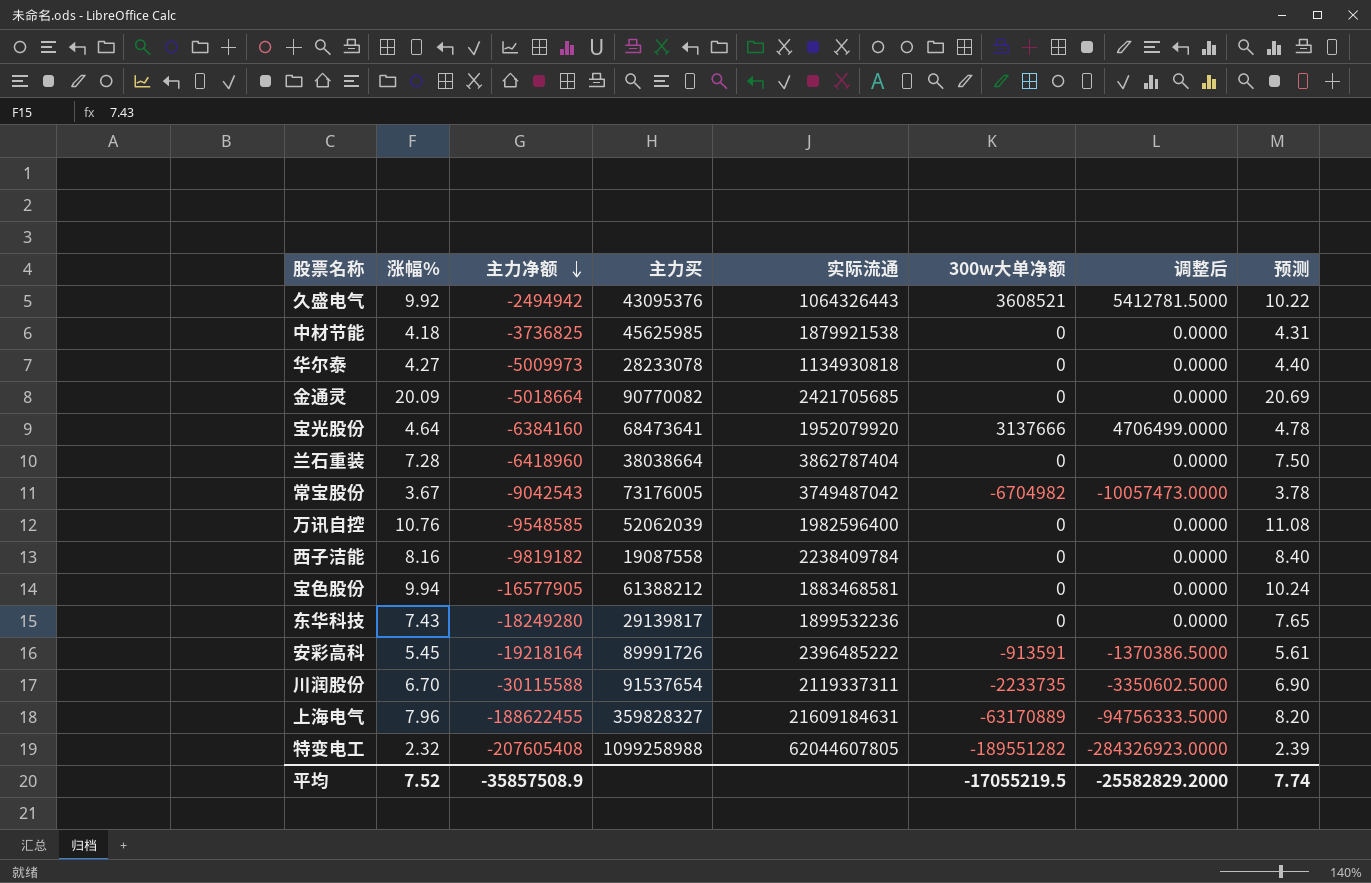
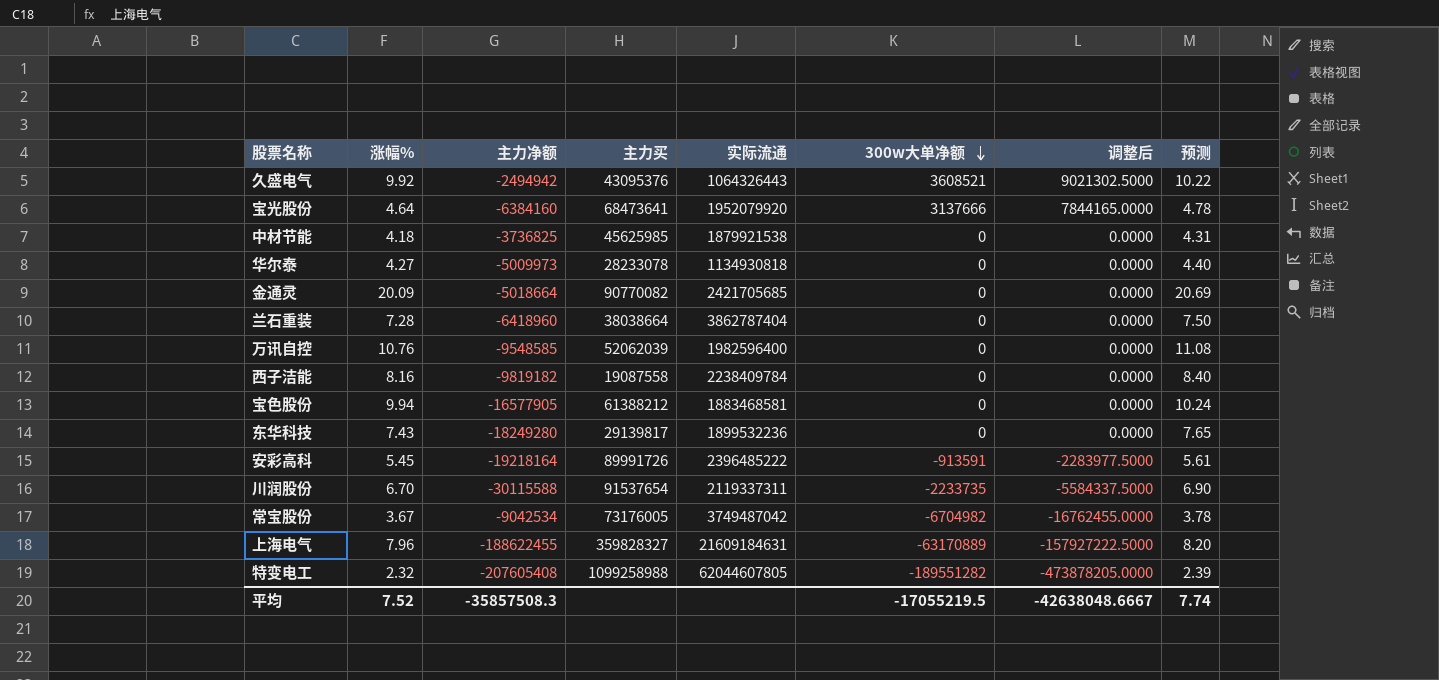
row order: 主力净额 descending -> 300w大单净额 descending
column 调整后 | formula: [300w大单净额] * 1.5 -> [300w大单净额] * 2.5
常宝股份 | 主力净额: -9042543 -> -9042534
平均 | 主力净额: -35857508.9 -> -35857508.3
平均 | 调整后: -25582829.2000 -> -42638048.6667

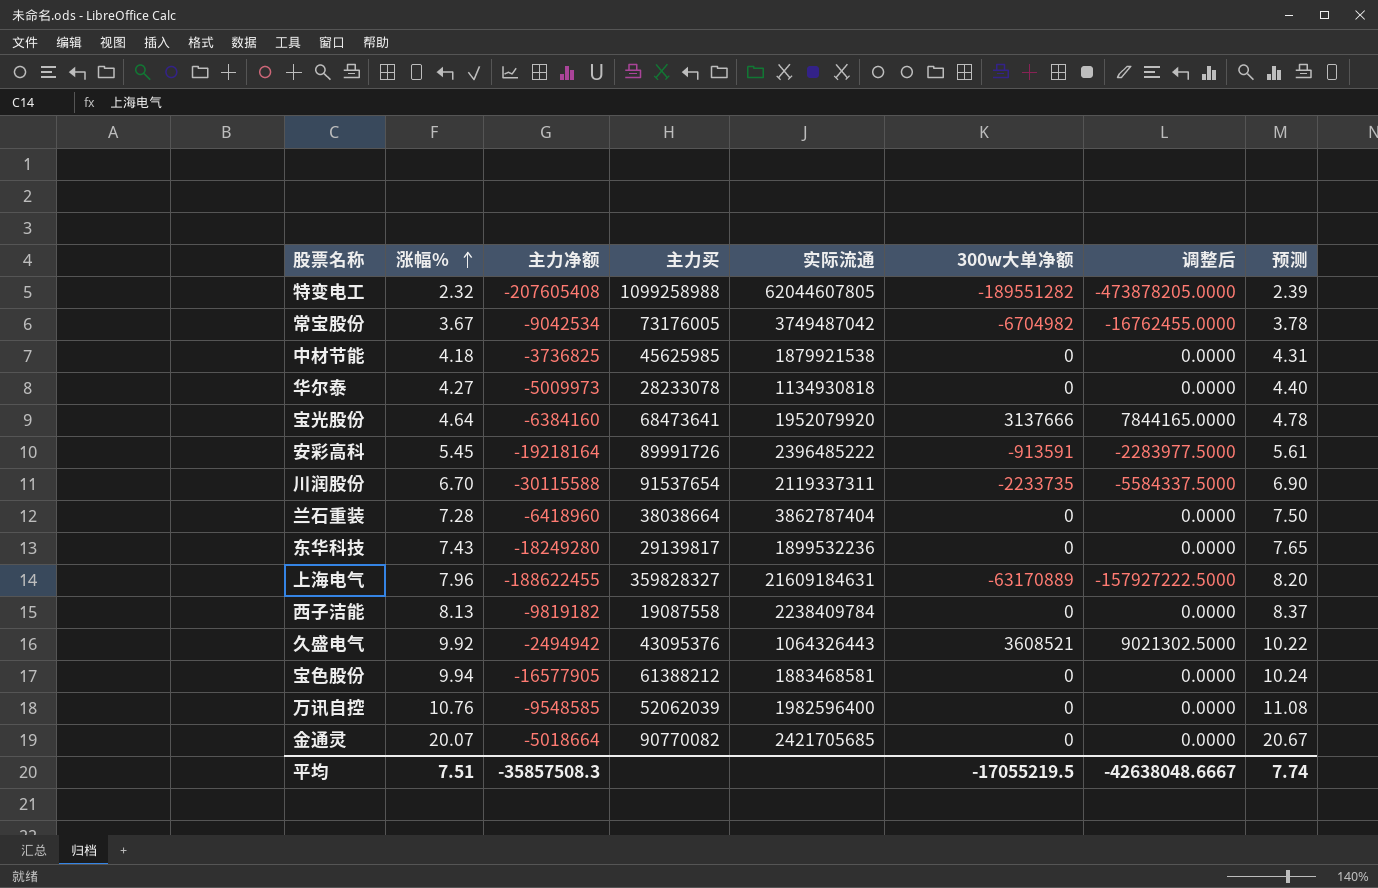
row order: 300w大单净额 descending -> 涨幅% ascending
西子洁能 | 涨幅%: 8.16 -> 8.13
西子洁能 | 预测: 8.40 -> 8.37
金通灵 | 涨幅%: 20.09 -> 20.07
金通灵 | 预测: 20.69 -> 20.67
平均 | 涨幅%: 7.52 -> 7.51

